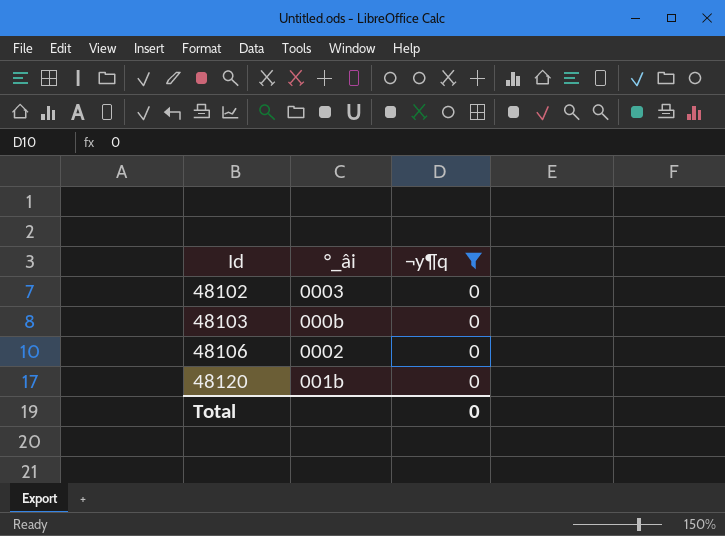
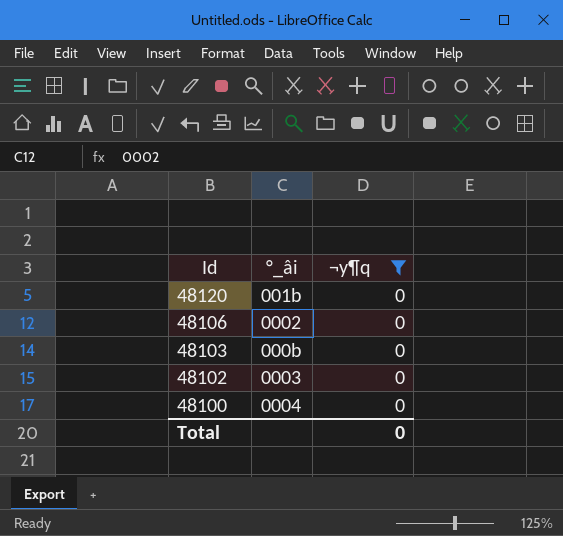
row order: Id ascending -> Id descending
row 48100: none -> 0004 | 0

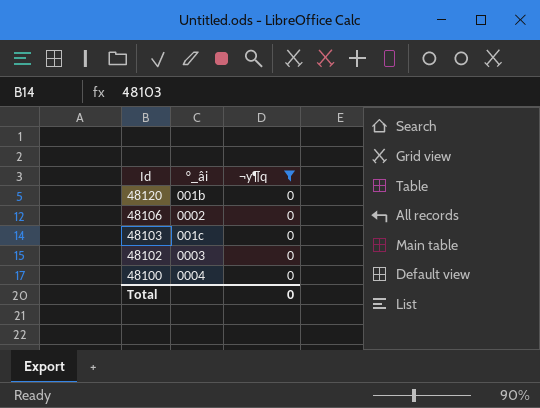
48103 | °_âi: 000b -> 001c

